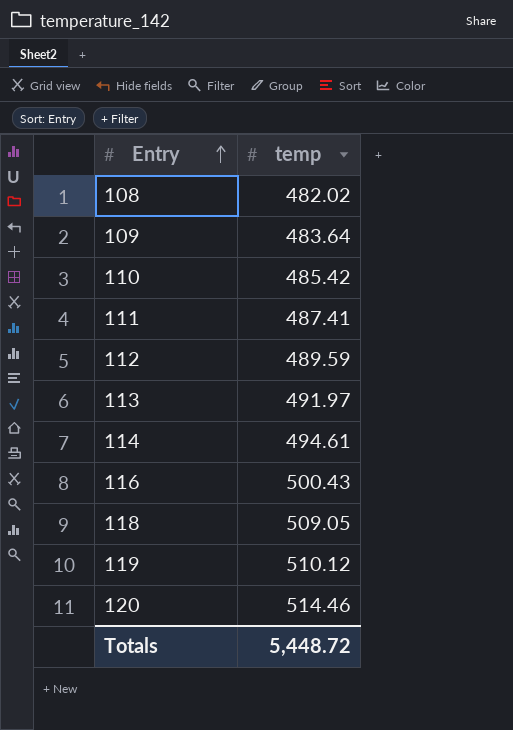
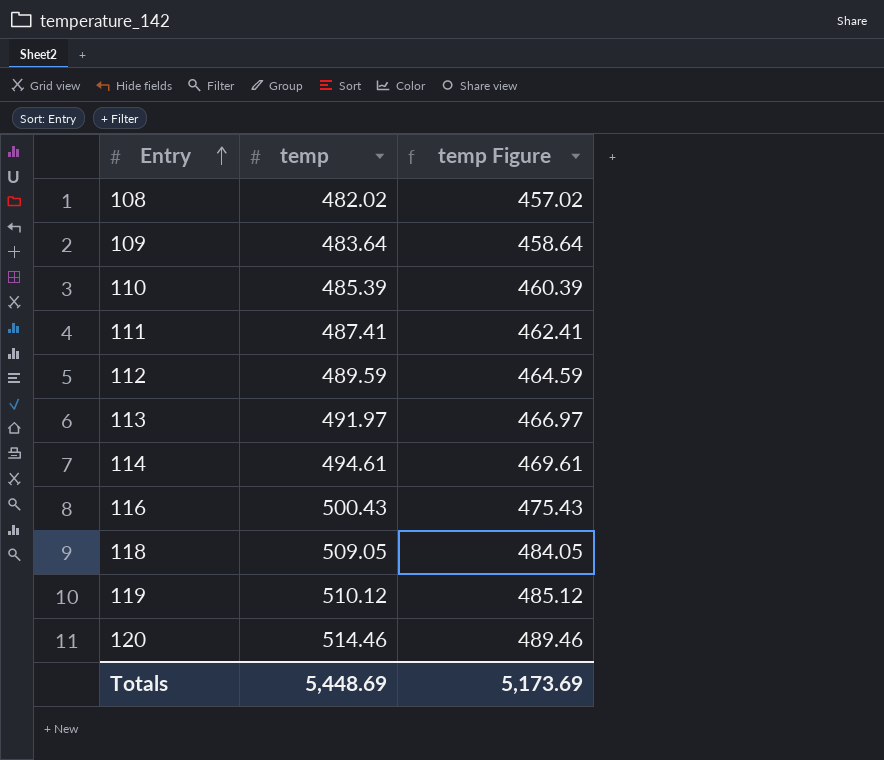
column temp Figure | formula: none -> [temp] - 25
110 | temp: 485.42 -> 485.39
Totals | temp: 5,448.72 -> 5,448.69

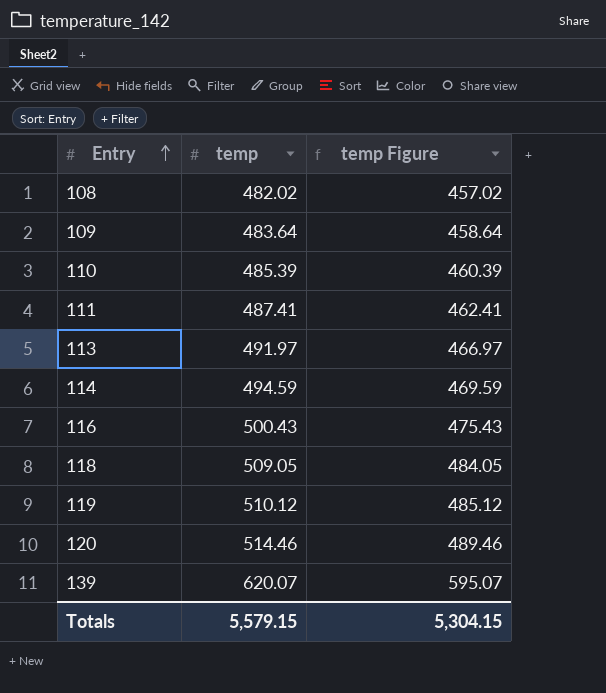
row 112: 489.59 | 464.59 -> none
114 | temp: 494.61 -> 494.59
114 | temp Figure: 469.61 -> 469.59
row 139: none -> 620.07 | 595.07
Totals | temp: 5,448.69 -> 5,579.15
Totals | temp Figure: 5,173.69 -> 5,304.15

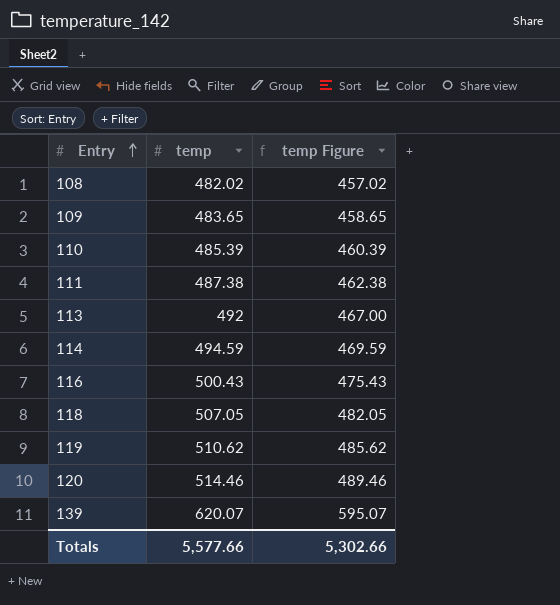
109 | temp: 483.64 -> 483.65
109 | temp Figure: 458.64 -> 458.65
111 | temp: 487.41 -> 487.38
111 | temp Figure: 462.41 -> 462.38
113 | temp: 491.97 -> 492
113 | temp Figure: 466.97 -> 467.00
118 | temp: 509.05 -> 507.05
118 | temp Figure: 484.05 -> 482.05
119 | temp: 510.12 -> 510.62
119 | temp Figure: 485.12 -> 485.62
Totals | temp: 5,579.15 -> 5,577.66
Totals | temp Figure: 5,304.15 -> 5,302.66

